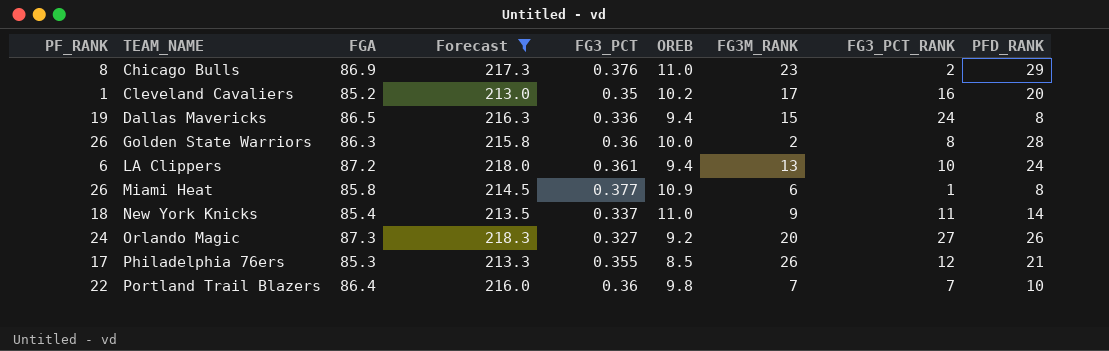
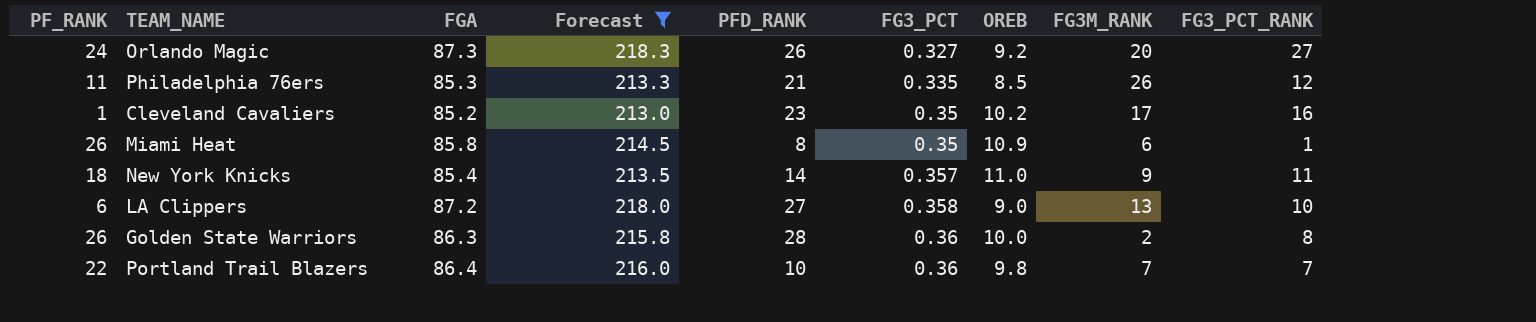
row order: TEAM_NAME ascending -> FG3_PCT ascending
column PFD_RANK | position: 9 -> 5
row Chicago Bulls: 8 | 86.9 | 217.3 | 0.376 | 11.0 | 23 | 2 | 29 -> none
row Dallas Mavericks: 19 | 86.5 | 216.3 | 0.336 | 9.4 | 15 | 24 | 8 -> none
Philadelphia 76ers | PF_RANK: 17 -> 11
Philadelphia 76ers | FG3_PCT: 0.355 -> 0.335
Cleveland Cavaliers | PFD_RANK: 20 -> 23
Miami Heat | FG3_PCT: 0.377 -> 0.35
New York Knicks | FG3_PCT: 0.337 -> 0.357
LA Clippers | PFD_RANK: 24 -> 27
LA Clippers | FG3_PCT: 0.361 -> 0.358
LA Clippers | OREB: 9.4 -> 9.0

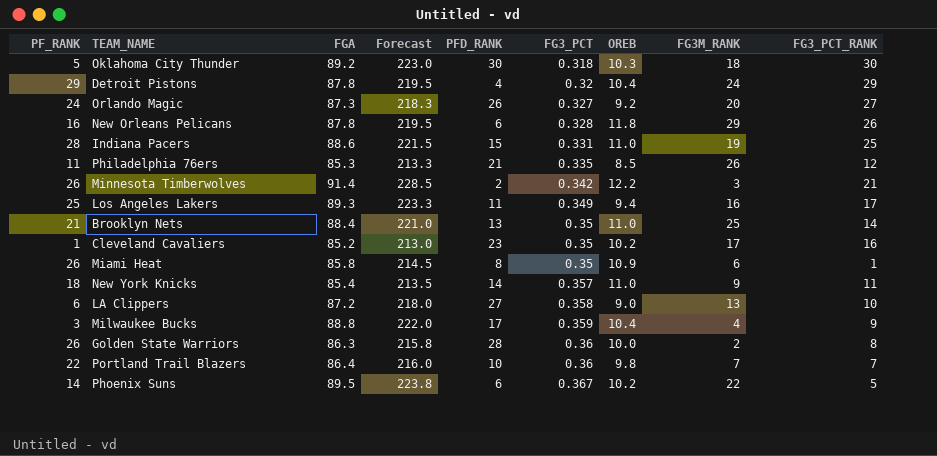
filter: Forecast <= 218.3 -> none

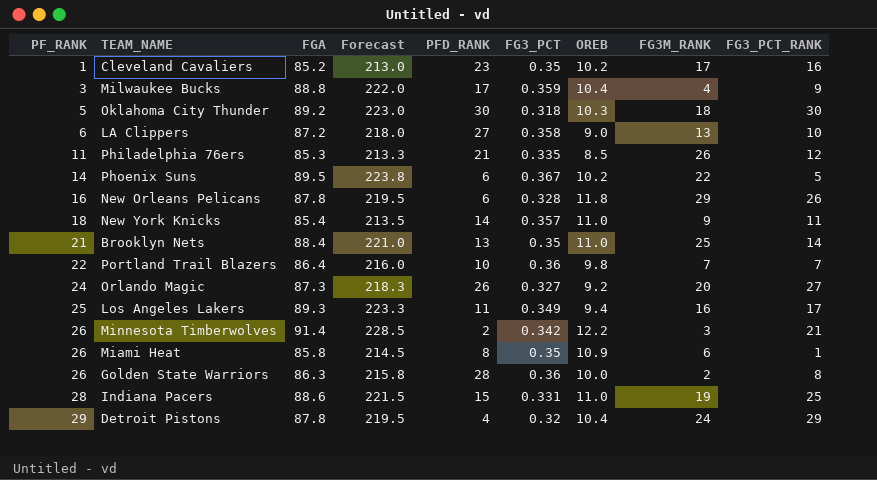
row order: FG3_PCT ascending -> PF_RANK ascending

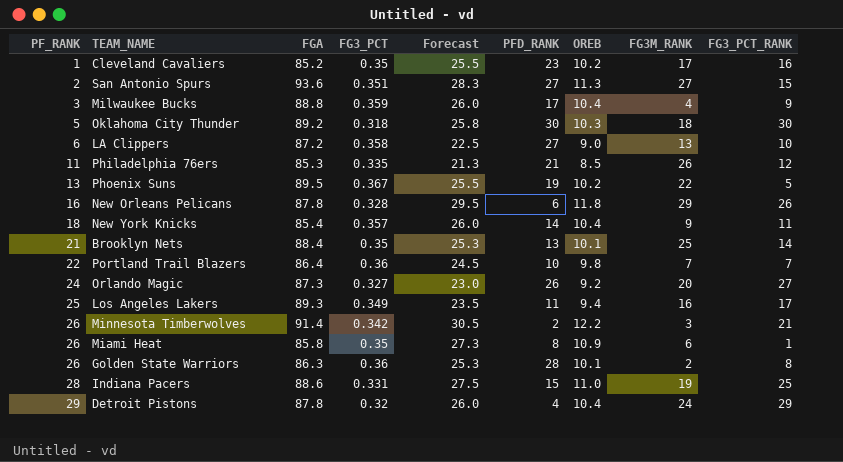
column FG3_PCT | position: 6 -> 4
column Forecast | formula: [FGA] * 2.5 -> [OREB] * 2.5
row San Antonio Spurs: none -> 2 | 93.6 | 0.351 | 28.3 | 27 | 11.3 | 27 | 15
Phoenix Suns | PF_RANK: 14 -> 13
Phoenix Suns | PFD_RANK: 6 -> 19
New York Knicks | OREB: 11.0 -> 10.4
Brooklyn Nets | OREB: 11.0 -> 10.1
Golden State Warriors | OREB: 10.0 -> 10.1

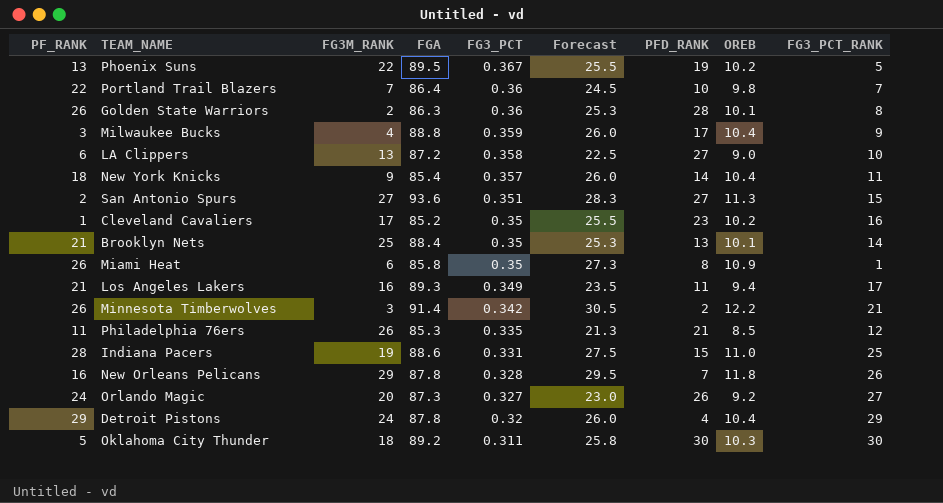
row order: PF_RANK ascending -> FG3_PCT descending
column FG3M_RANK | position: 8 -> 3
Los Angeles Lakers | PF_RANK: 25 -> 21
New Orleans Pelicans | PFD_RANK: 6 -> 7
Oklahoma City Thunder | FG3_PCT: 0.318 -> 0.311

